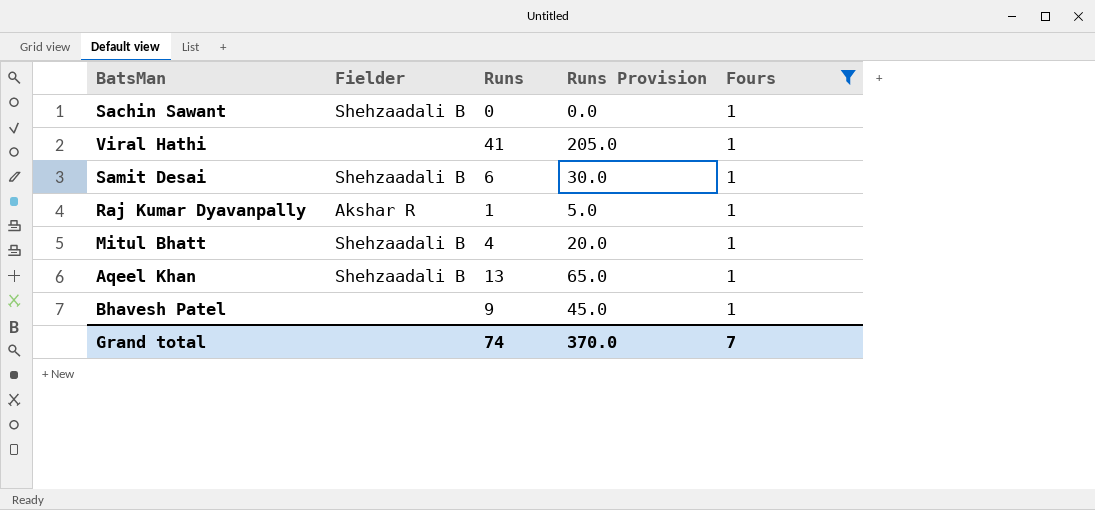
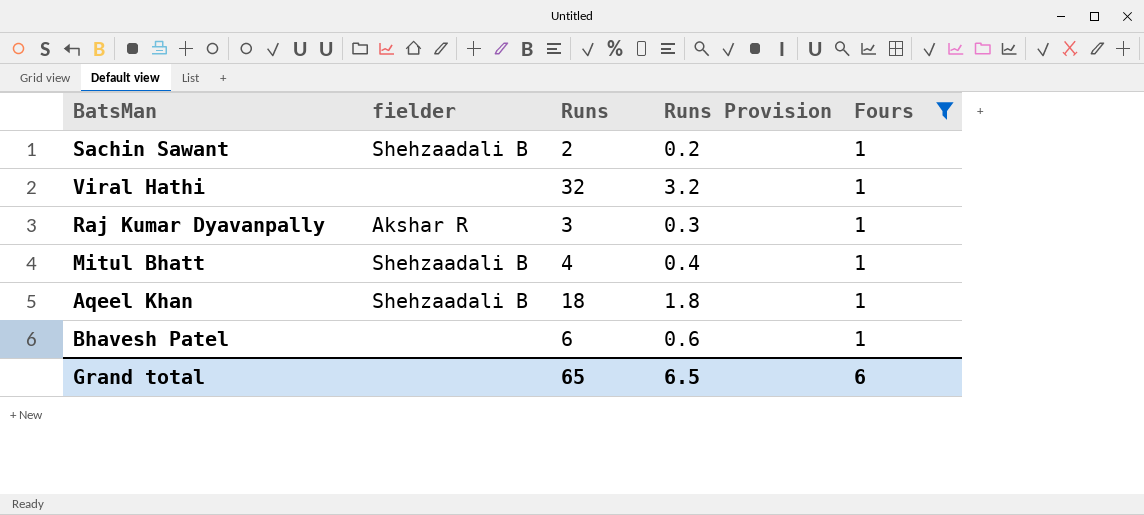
column name: Fielder -> fielder
column Runs Provision | formula: [Runs] * 5 -> [Runs] * 0.1
row Samit Desai: Shehzaadali B | 6 | 30.0 | 1 -> none
Sachin Sawant | Runs: 0 -> 2
Viral Hathi | Runs: 41 -> 32
Raj Kumar Dyavanpally | Runs: 1 -> 3
Aqeel Khan | Runs: 13 -> 18
Bhavesh Patel | Runs: 9 -> 6
Grand total | Runs: 74 -> 65
Grand total | Runs Provision: 370.0 -> 6.5
Grand total | Fours: 7 -> 6

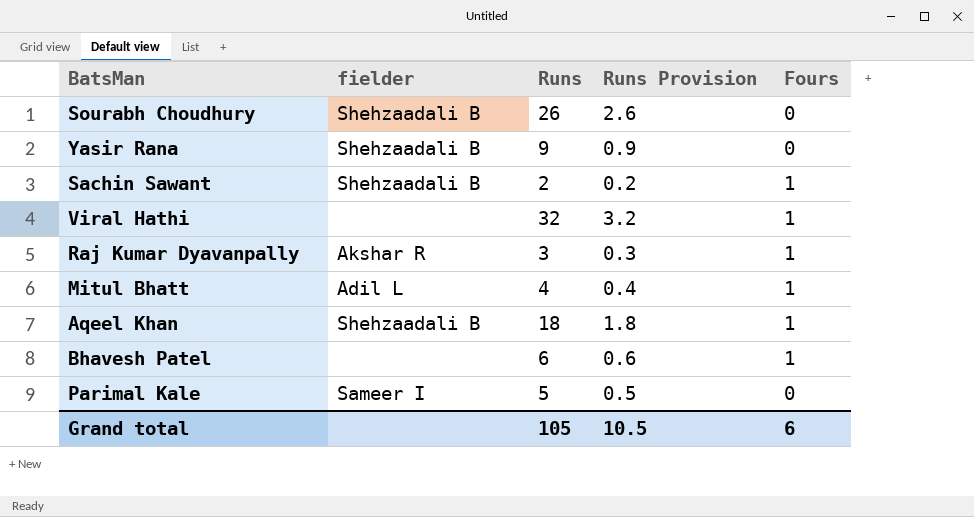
filter: Fours = 1 -> none
Mitul Bhatt | fielder: Shehzaadali B -> Adil L
Grand total | Runs: 65 -> 105
Grand total | Runs Provision: 6.5 -> 10.5

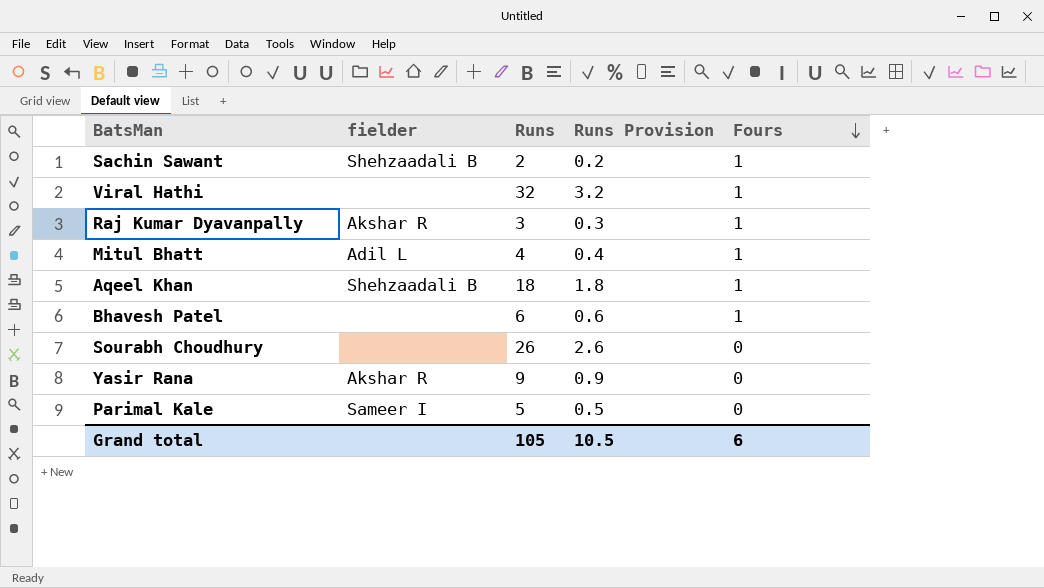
row order: none -> Fours descending
Sourabh Choudhury | fielder: Shehzaadali B -> none
Yasir Rana | fielder: Shehzaadali B -> Akshar R

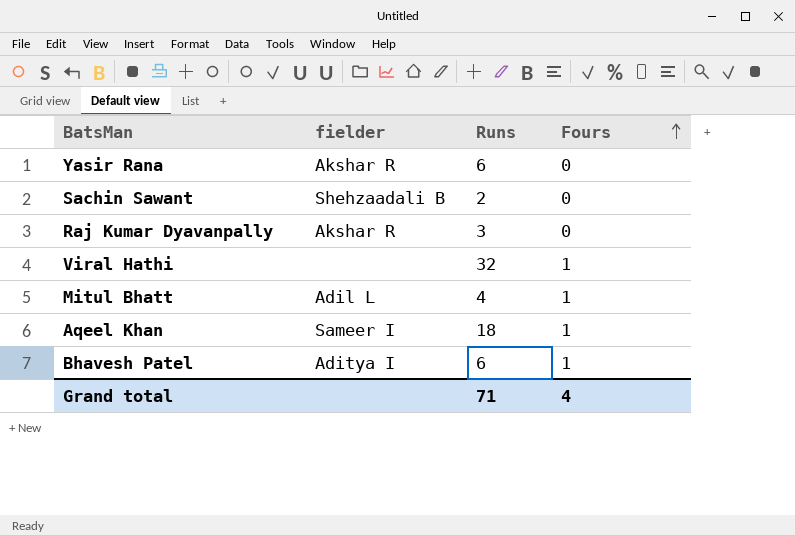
row order: Fours descending -> Fours ascending
column Runs Provision | formula: [Runs] * 0.1 -> none
row Sourabh Choudhury: none | 26 | 2.6 | 0 -> none
row Parimal Kale: Sameer I | 5 | 0.5 | 0 -> none
Yasir Rana | Runs: 9 -> 6
Sachin Sawant | Fours: 1 -> 0
Raj Kumar Dyavanpally | Fours: 1 -> 0
Aqeel Khan | fielder: Shehzaadali B -> Sameer I
Bhavesh Patel | fielder: none -> Aditya I
Grand total | Runs: 105 -> 71
Grand total | Fours: 6 -> 4

